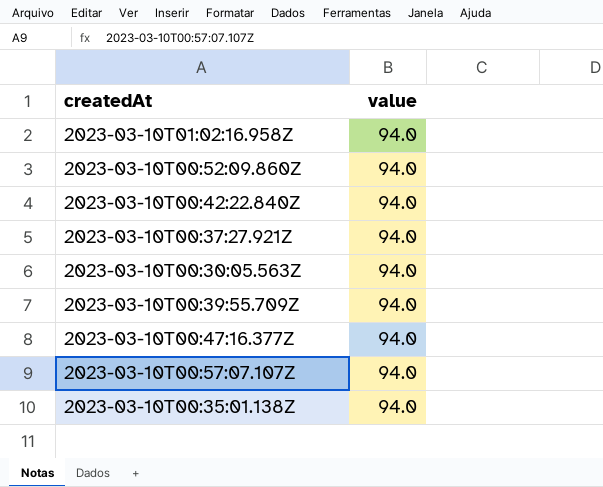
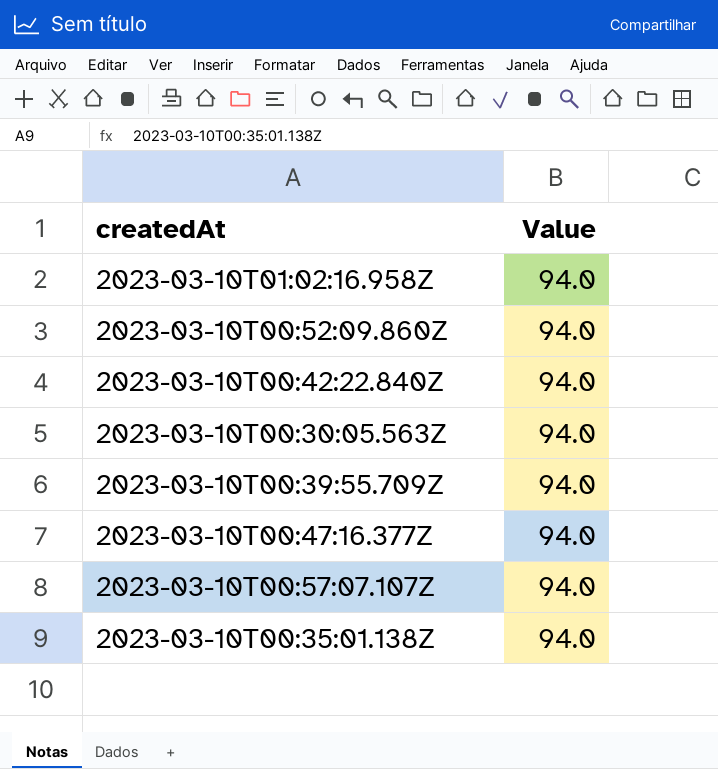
column name: value -> Value
row 2023-03-10T00:37:27.921Z: 94.0 -> none

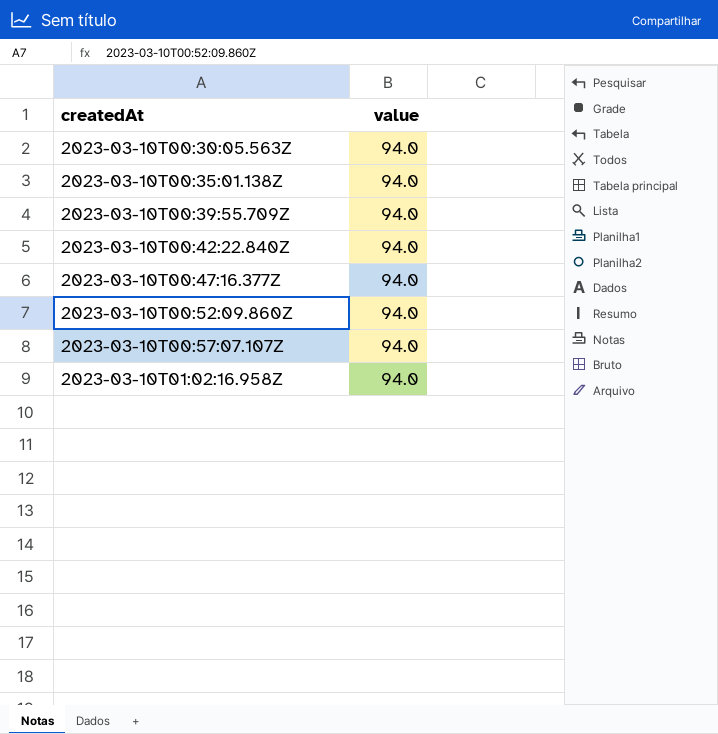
row order: none -> createdAt ascending
column name: Value -> value

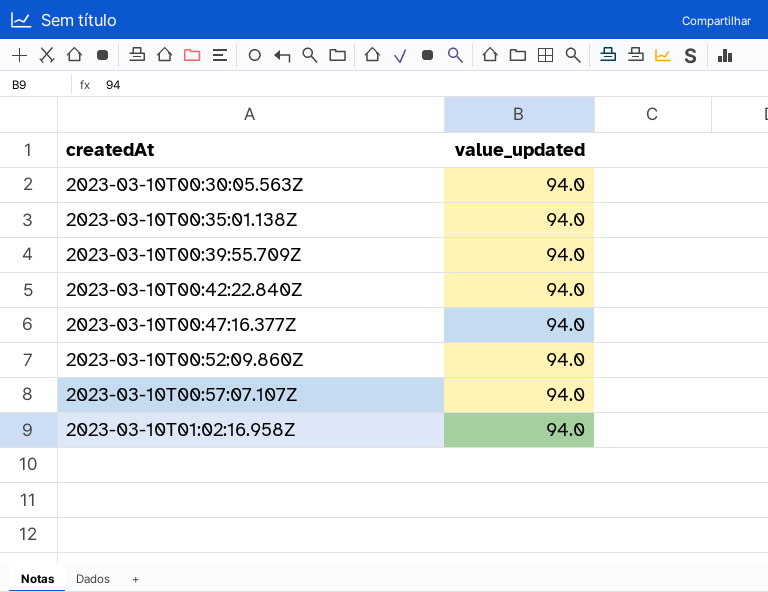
column name: value -> value_updated

